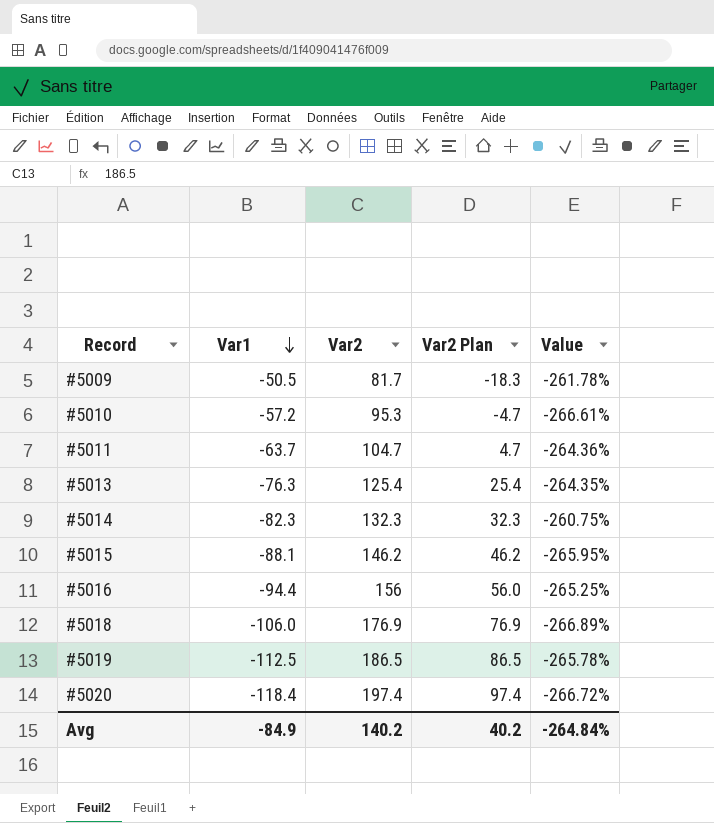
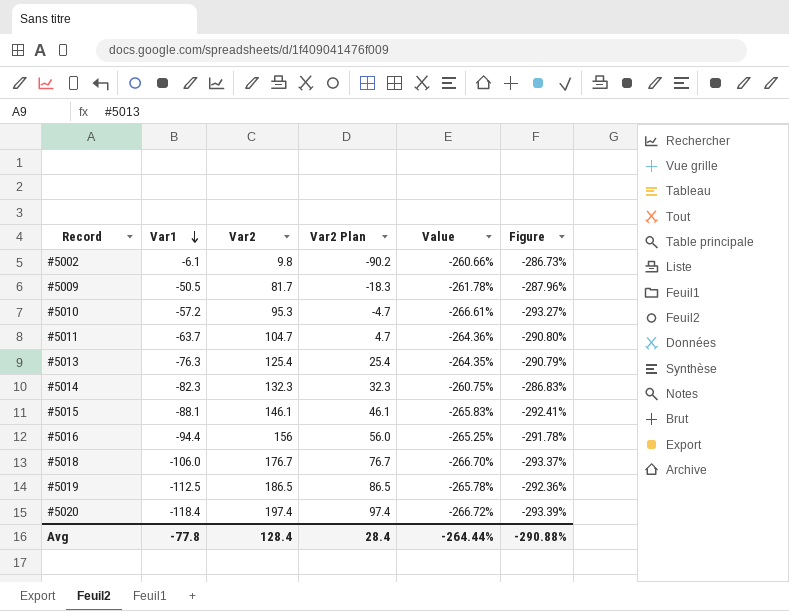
column Figure | formula: none -> [Value] * 1.1
row #5002: none -> -6.1 | 9.8 | -90.2 | -260.66% | -286.73%
#5015 | Var2: 146.2 -> 146.1
#5015 | Var2 Plan: 46.2 -> 46.1
#5015 | Value: -265.95% -> -265.83%
#5018 | Var2: 176.9 -> 176.7
#5018 | Var2 Plan: 76.9 -> 76.7
#5018 | Value: -266.89% -> -266.70%
Avg | Var1: -84.9 -> -77.8
Avg | Var2: 140.2 -> 128.4
Avg | Var2 Plan: 40.2 -> 28.4
Avg | Value: -264.84% -> -264.44%

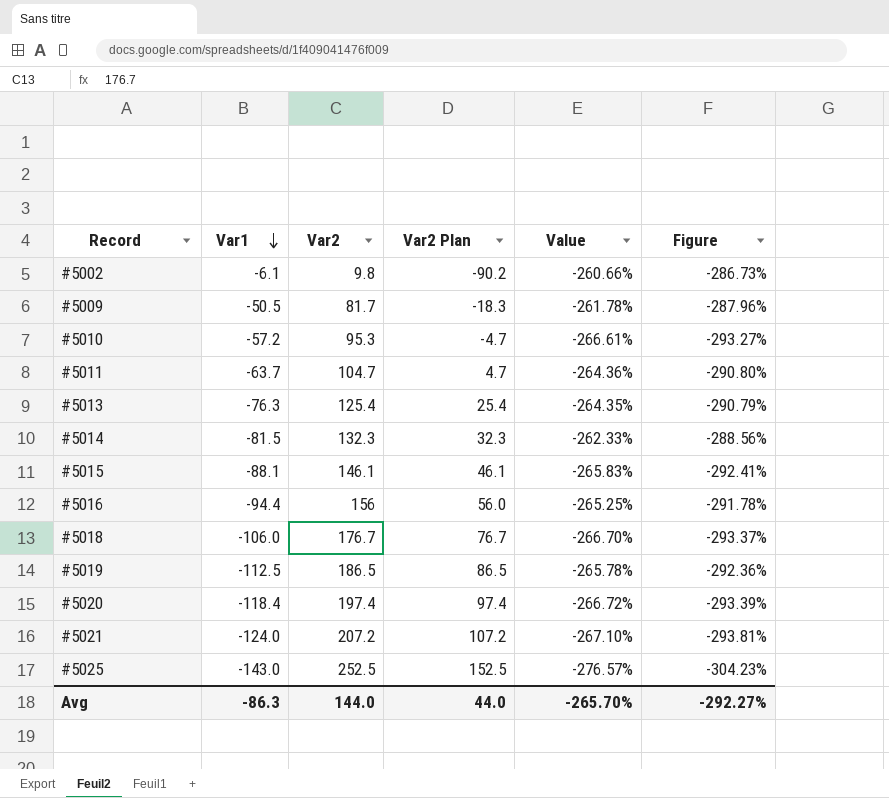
#5014 | Var1: -82.3 -> -81.5
#5014 | Value: -260.75% -> -262.33%
#5014 | Figure: -286.83% -> -288.56%
row #5021: none -> -124.0 | 207.2 | 107.2 | -267.10% | -293.81%
row #5025: none -> -143.0 | 252.5 | 152.5 | -276.57% | -304.23%
Avg | Var1: -77.8 -> -86.3
Avg | Var2: 128.4 -> 144.0
Avg | Var2 Plan: 28.4 -> 44.0
Avg | Value: -264.44% -> -265.70%
Avg | Figure: -290.88% -> -292.27%

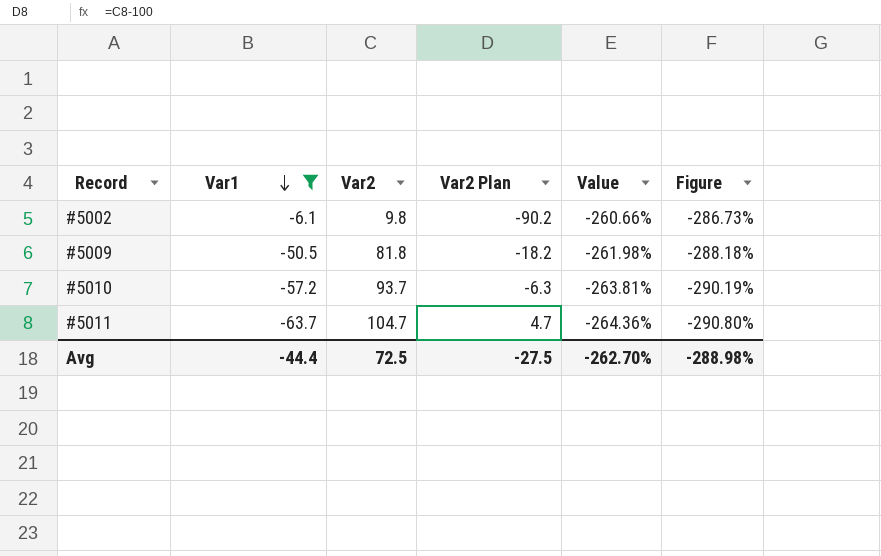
filter: none -> Var1 >= -63.7
#5009 | Var2: 81.7 -> 81.8
#5009 | Var2 Plan: -18.3 -> -18.2
#5009 | Value: -261.78% -> -261.98%
#5009 | Figure: -287.96% -> -288.18%
#5010 | Var2: 95.3 -> 93.7
#5010 | Var2 Plan: -4.7 -> -6.3
#5010 | Value: -266.61% -> -263.81%
#5010 | Figure: -293.27% -> -290.19%
Avg | Var1: -86.3 -> -44.4
Avg | Var2: 144.0 -> 72.5
Avg | Var2 Plan: 44.0 -> -27.5
Avg | Value: -265.70% -> -262.70%
Avg | Figure: -292.27% -> -288.98%

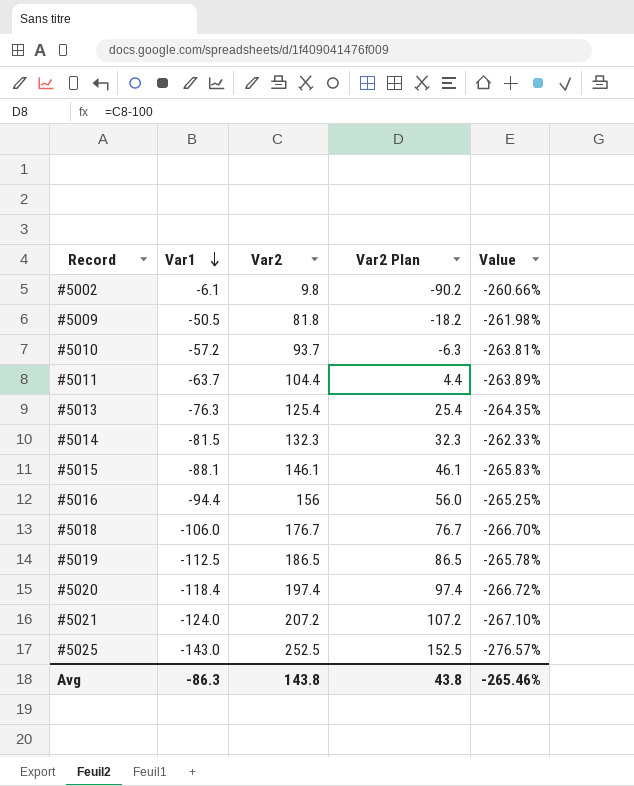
filter: Var1 >= -63.7 -> none
column Figure | formula: [Value] * 1.1 -> none
#5011 | Var2: 104.7 -> 104.4
#5011 | Var2 Plan: 4.7 -> 4.4
#5011 | Value: -264.36% -> -263.89%
Avg | Var1: -44.4 -> -86.3
Avg | Var2: 72.5 -> 143.8
Avg | Var2 Plan: -27.5 -> 43.8
Avg | Value: -262.70% -> -265.46%

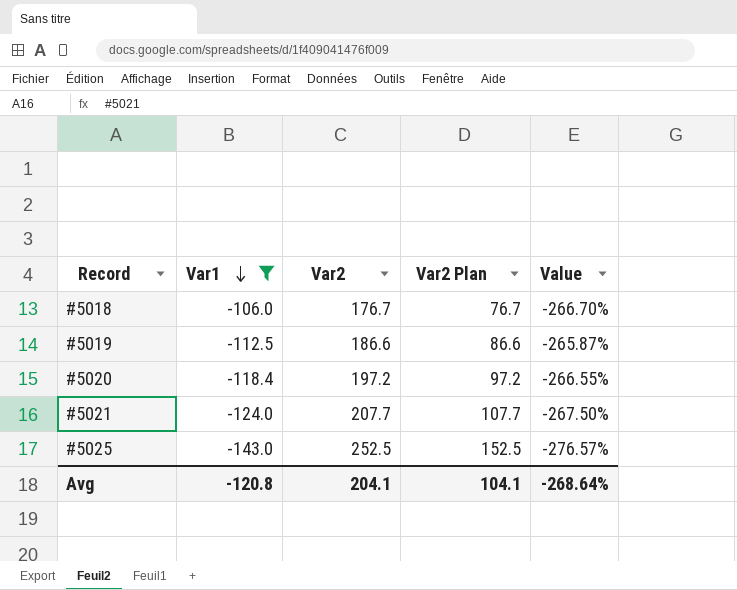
filter: none -> Var1 <= -106.0
#5019 | Var2: 186.5 -> 186.6
#5019 | Var2 Plan: 86.5 -> 86.6
#5019 | Value: -265.78% -> -265.87%
#5020 | Var2: 197.4 -> 197.2
#5020 | Var2 Plan: 97.4 -> 97.2
#5020 | Value: -266.72% -> -266.55%
#5021 | Var2: 207.2 -> 207.7
#5021 | Var2 Plan: 107.2 -> 107.7
#5021 | Value: -267.10% -> -267.50%
Avg | Var1: -86.3 -> -120.8
Avg | Var2: 143.8 -> 204.1
Avg | Var2 Plan: 43.8 -> 104.1
Avg | Value: -265.46% -> -268.64%

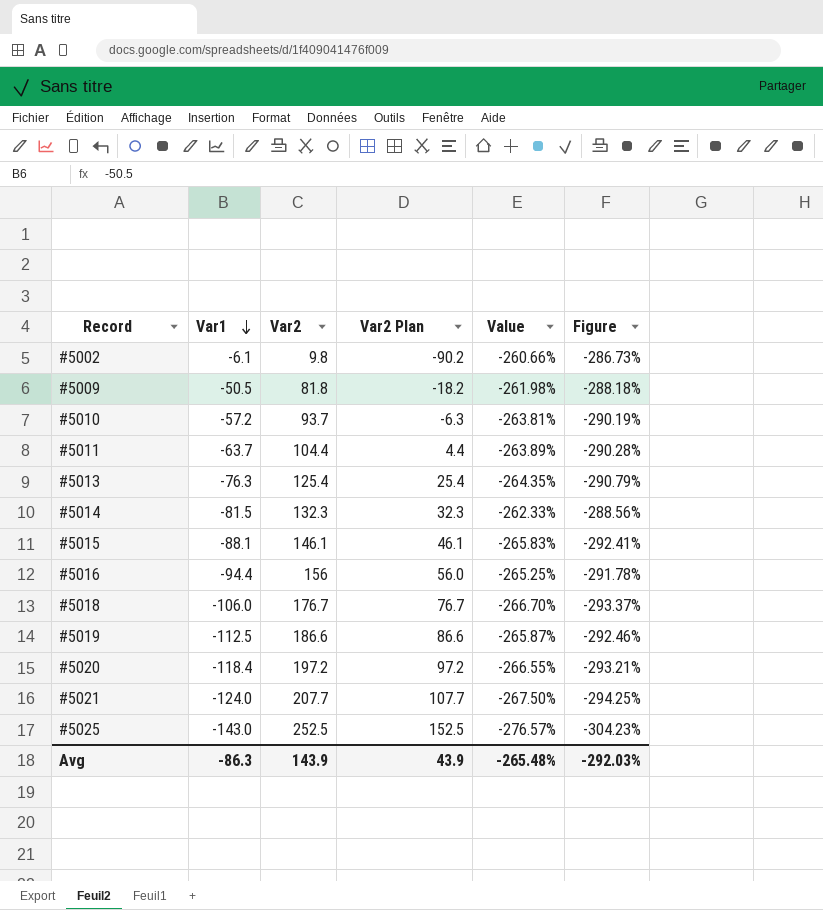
filter: Var1 <= -106.0 -> none
column Figure | formula: none -> [Value] * 1.1
Avg | Var1: -120.8 -> -86.3
Avg | Var2: 204.1 -> 143.9
Avg | Var2 Plan: 104.1 -> 43.9
Avg | Value: -268.64% -> -265.48%

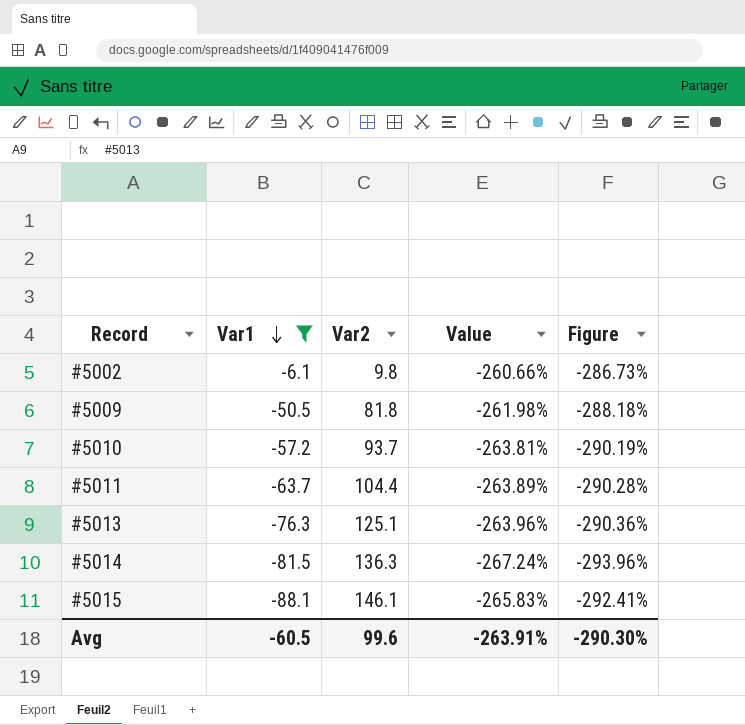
filter: none -> Var1 >= -88.1
column Var2 Plan | formula: [Var2] - 100 -> none
#5013 | Var2: 125.4 -> 125.1
#5013 | Value: -264.35% -> -263.96%
#5013 | Figure: -290.79% -> -290.36%
#5014 | Var2: 132.3 -> 136.3
#5014 | Value: -262.33% -> -267.24%
#5014 | Figure: -288.56% -> -293.96%
Avg | Var1: -86.3 -> -60.5
Avg | Var2: 143.9 -> 99.6
Avg | Value: -265.48% -> -263.91%
Avg | Figure: -292.03% -> -290.30%

